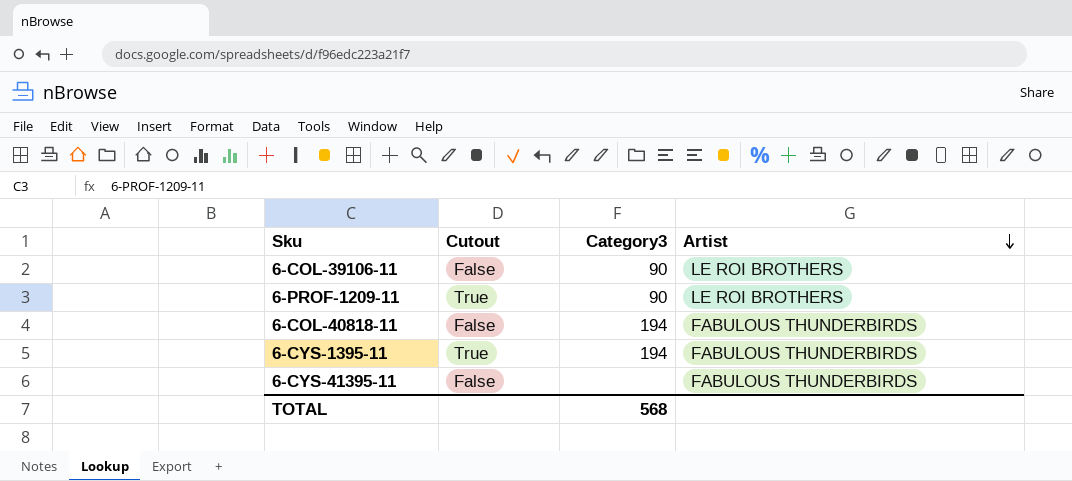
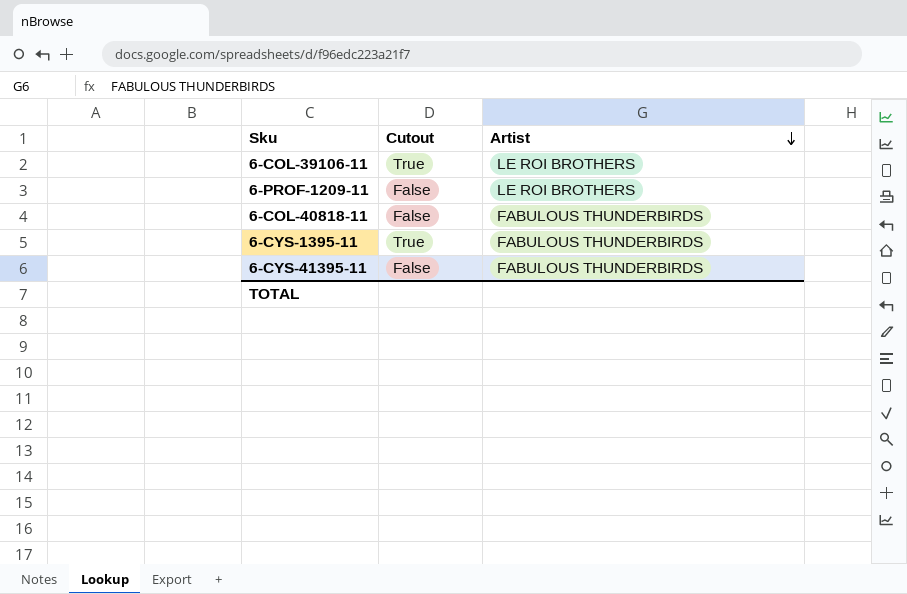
column Category3 | position: 3 -> none
6-COL-39106-11 | Cutout: False -> True
6-PROF-1209-11 | Cutout: True -> False

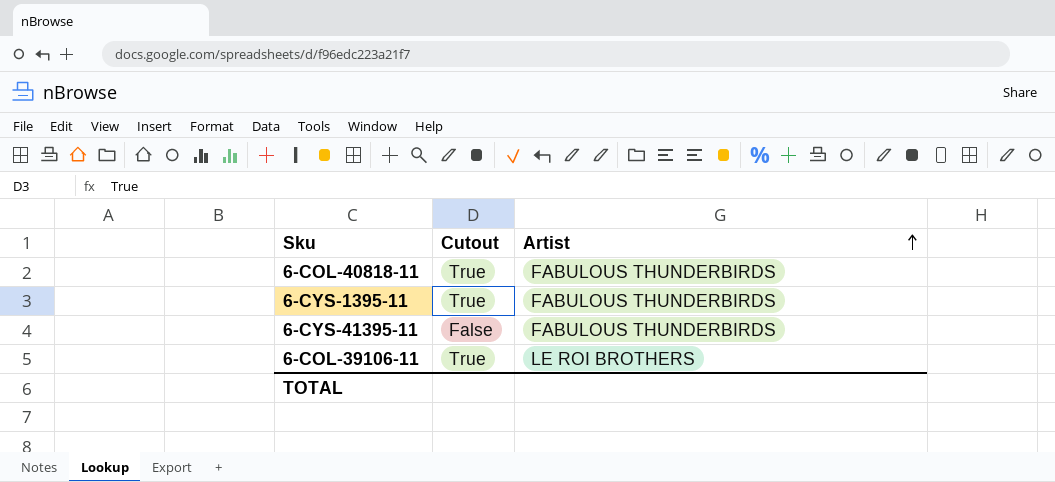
row order: Artist descending -> Artist ascending
row 6-PROF-1209-11: False | LE ROI BROTHERS -> none
6-COL-40818-11 | Cutout: False -> True

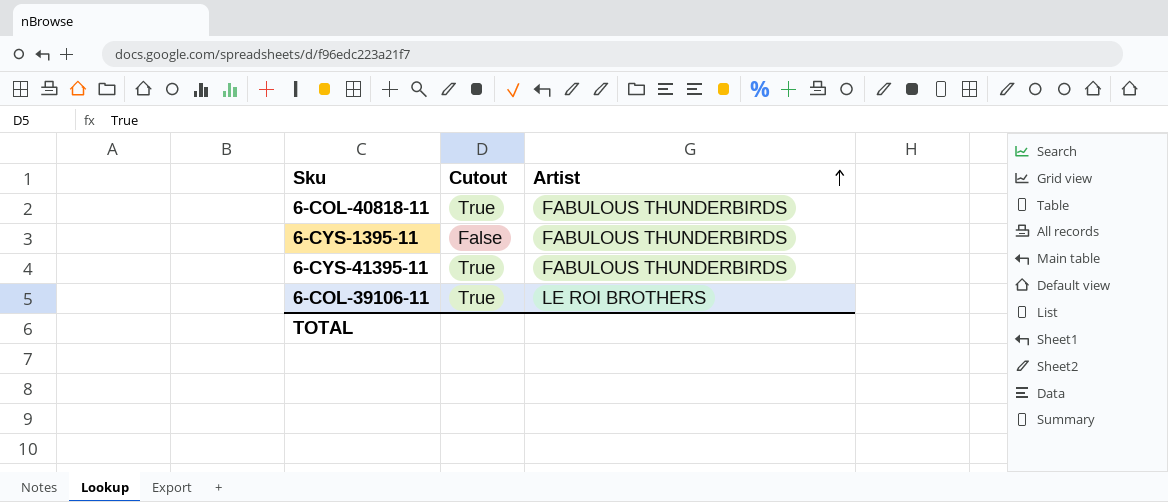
6-CYS-1395-11 | Cutout: True -> False
6-CYS-41395-11 | Cutout: False -> True

